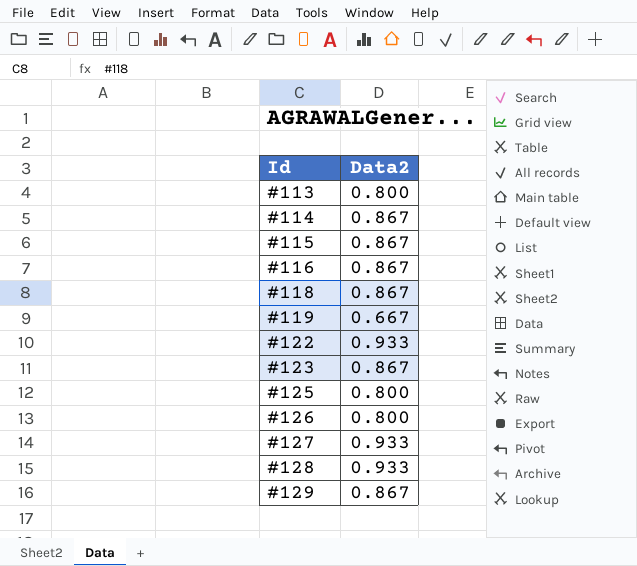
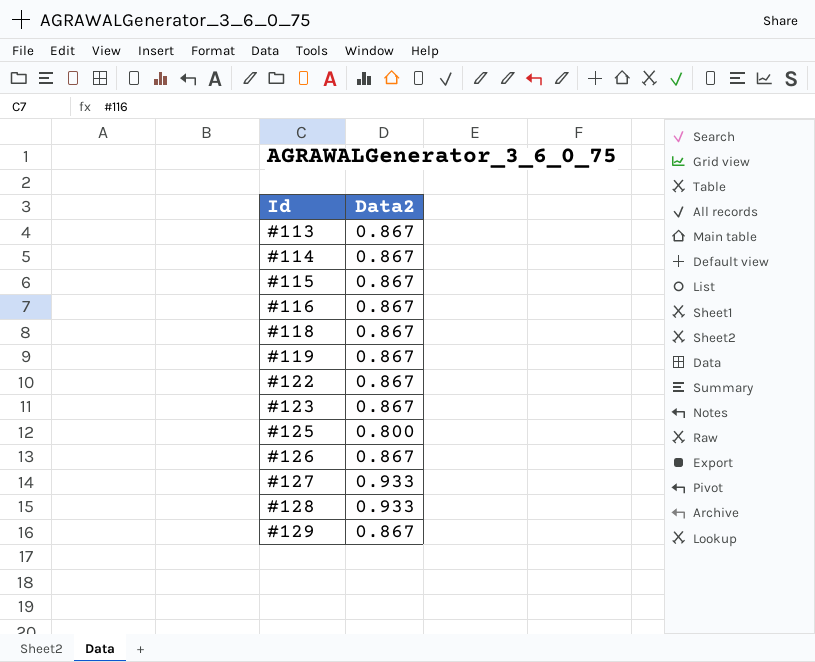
#113 | Data2: 0.800 -> 0.867
#119 | Data2: 0.667 -> 0.867
#122 | Data2: 0.933 -> 0.867
#126 | Data2: 0.800 -> 0.867

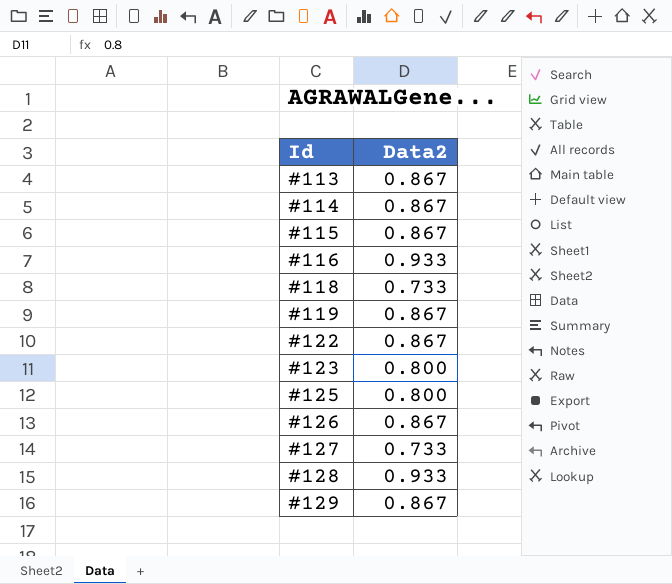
#116 | Data2: 0.867 -> 0.933
#118 | Data2: 0.867 -> 0.733
#123 | Data2: 0.867 -> 0.800
#127 | Data2: 0.933 -> 0.733

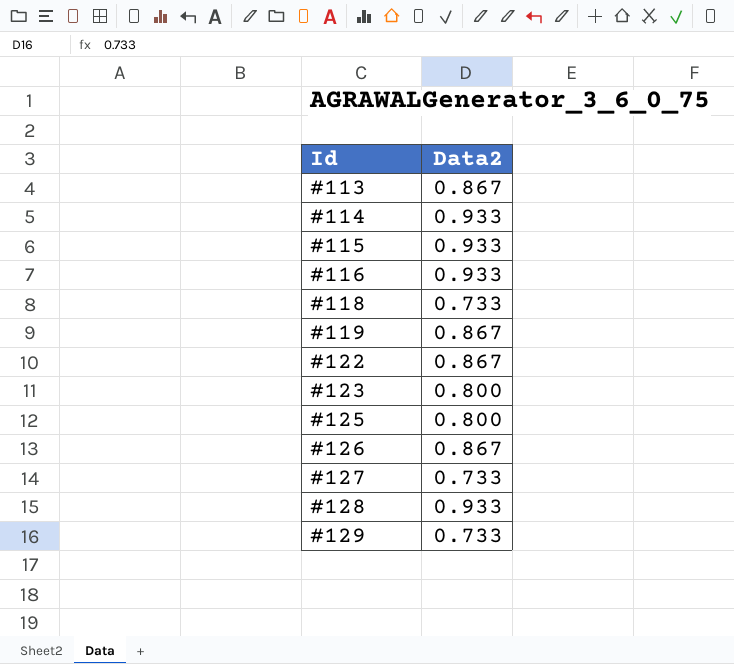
#114 | Data2: 0.867 -> 0.933
#115 | Data2: 0.867 -> 0.933
#129 | Data2: 0.867 -> 0.733

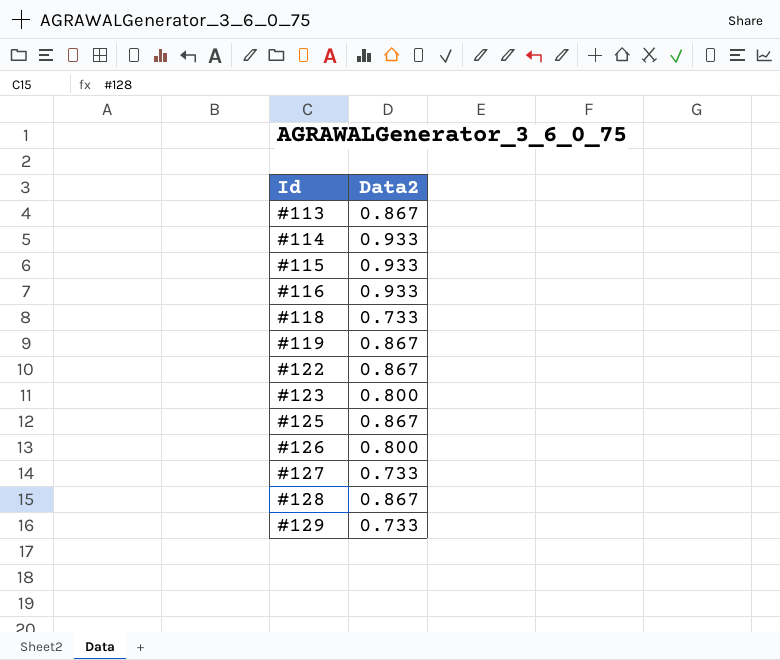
#125 | Data2: 0.800 -> 0.867
#126 | Data2: 0.867 -> 0.800
#128 | Data2: 0.933 -> 0.867

